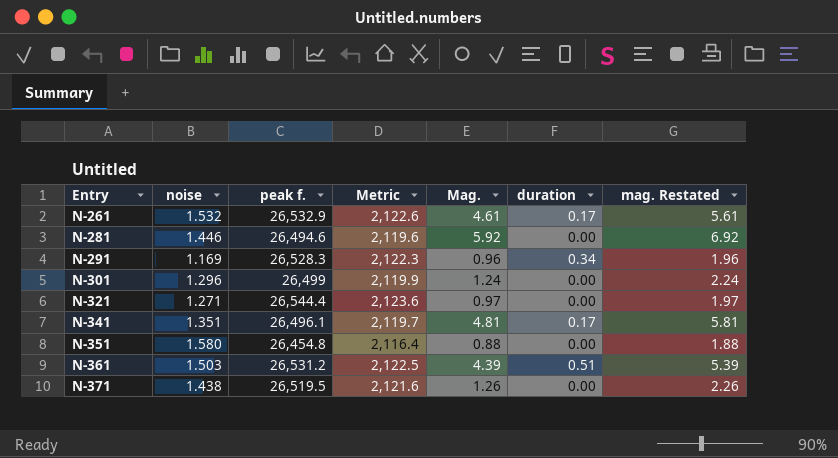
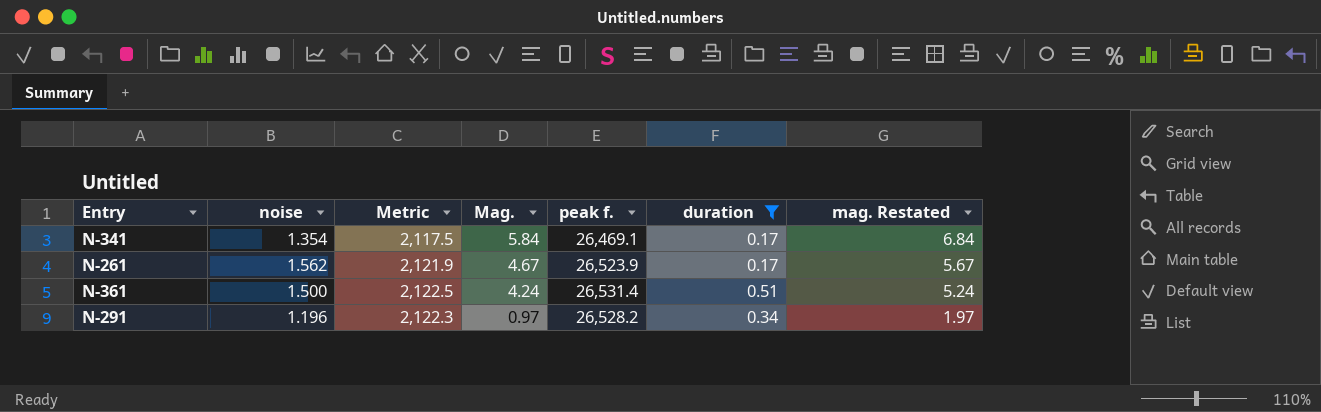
filter: none -> duration != 0.00
row order: Entry ascending -> Mag. descending
column peak f. | position: 3 -> 5
N-341 | noise: 1.351 -> 1.354
N-341 | Metric: 2,119.7 -> 2,117.5
N-341 | Mag.: 4.81 -> 5.84
N-341 | peak f.: 26,496.1 -> 26,469.1
N-341 | mag. Restated: 5.81 -> 6.84
N-261 | noise: 1.532 -> 1.562
N-261 | Metric: 2,122.6 -> 2,121.9
N-261 | Mag.: 4.61 -> 4.67
N-261 | peak f.: 26,532.9 -> 26,523.9
N-261 | mag. Restated: 5.61 -> 5.67
N-361 | noise: 1.503 -> 1.500
N-361 | Mag.: 4.39 -> 4.24
N-361 | peak f.: 26,531.2 -> 26,531.4
N-361 | mag. Restated: 5.39 -> 5.24
N-291 | noise: 1.169 -> 1.196
N-291 | Mag.: 0.96 -> 0.97
N-291 | peak f.: 26,528.3 -> 26,528.2
N-291 | mag. Restated: 1.96 -> 1.97

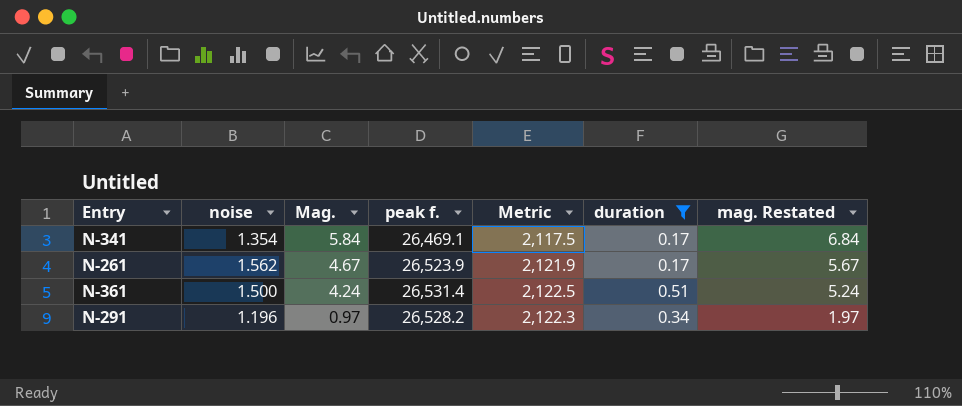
column Metric | position: 3 -> 5

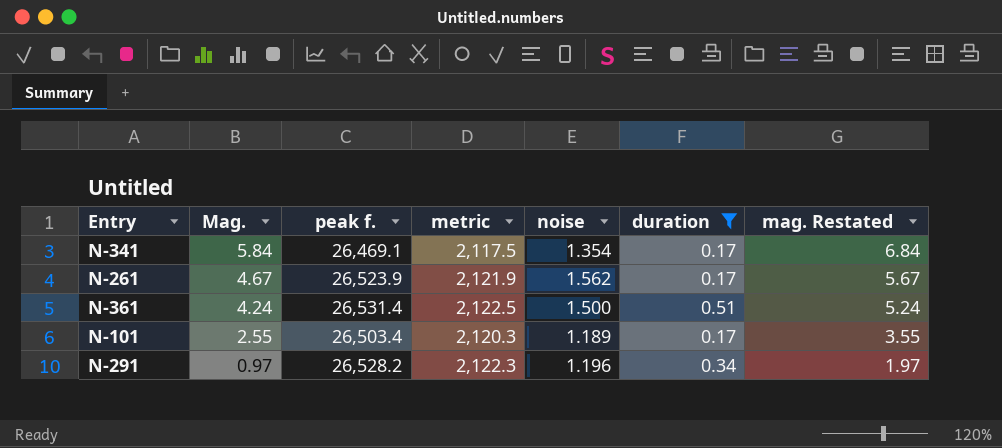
column name: Metric -> metric
column noise | position: 2 -> 5
row N-101: none -> 2.55 | 26,503.4 | 2,120.3 | 1.189 | 0.17 | 3.55

